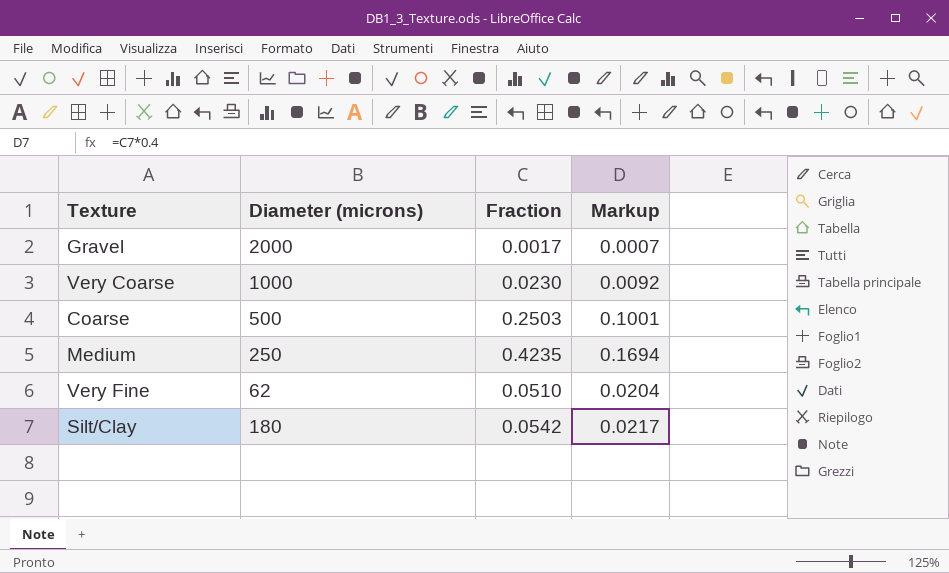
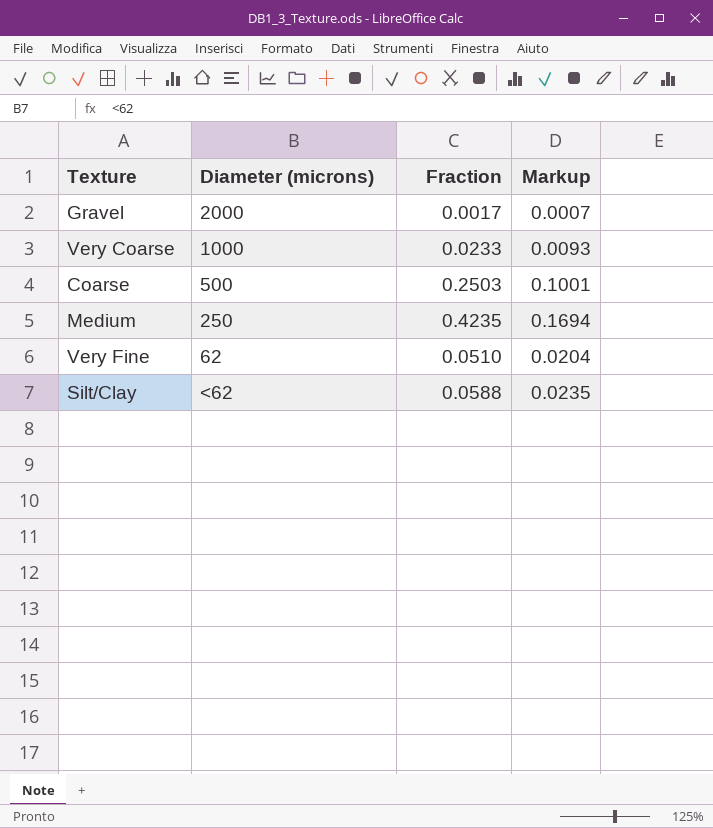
Very Coarse | Fraction: 0.0230 -> 0.0233
Very Coarse | Markup: 0.0092 -> 0.0093
Silt/Clay | Diameter (microns): 180 -> <62
Silt/Clay | Fraction: 0.0542 -> 0.0588
Silt/Clay | Markup: 0.0217 -> 0.0235

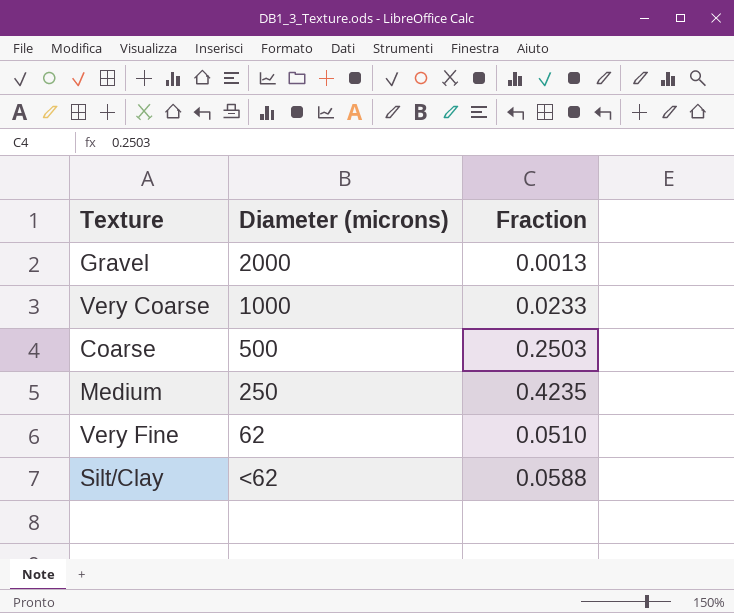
column Markup | formula: [Fraction] * 0.4 -> none
Gravel | Fraction: 0.0017 -> 0.0013

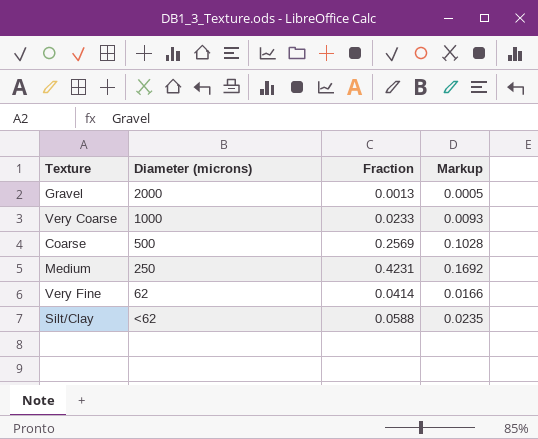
column Markup | formula: none -> [Fraction] * 0.4
Coarse | Fraction: 0.2503 -> 0.2569
Medium | Fraction: 0.4235 -> 0.4231
Very Fine | Fraction: 0.0510 -> 0.0414

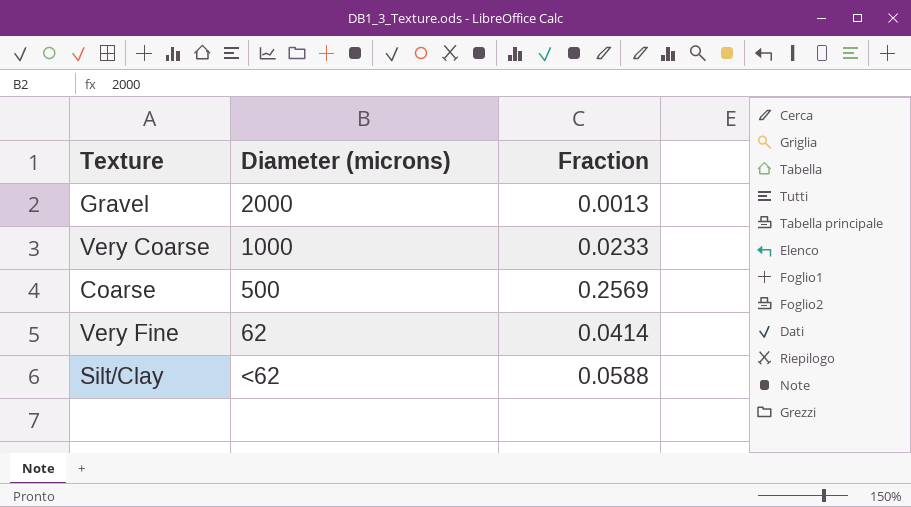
column Markup | formula: [Fraction] * 0.4 -> none
row Medium: 250 | 0.4231 | 0.1692 -> none

